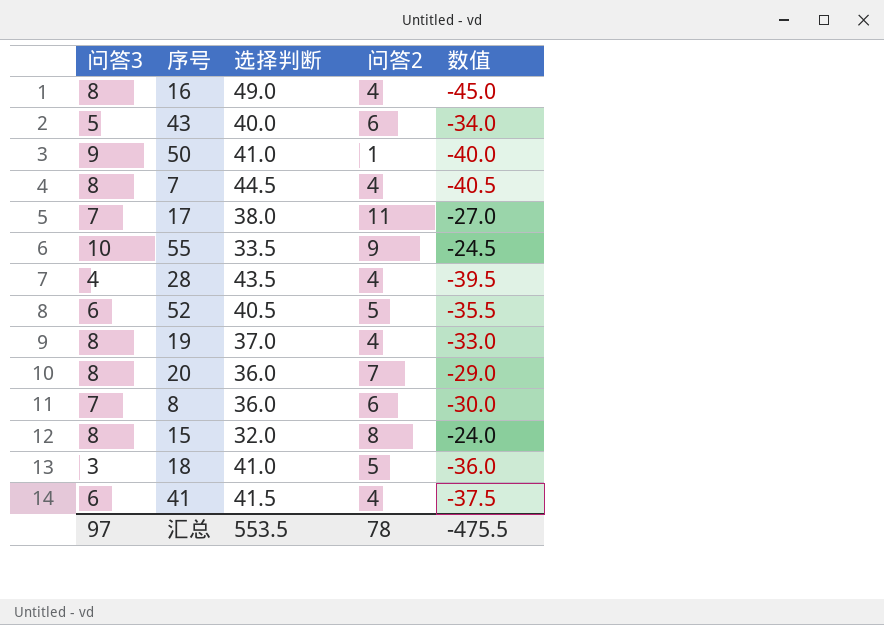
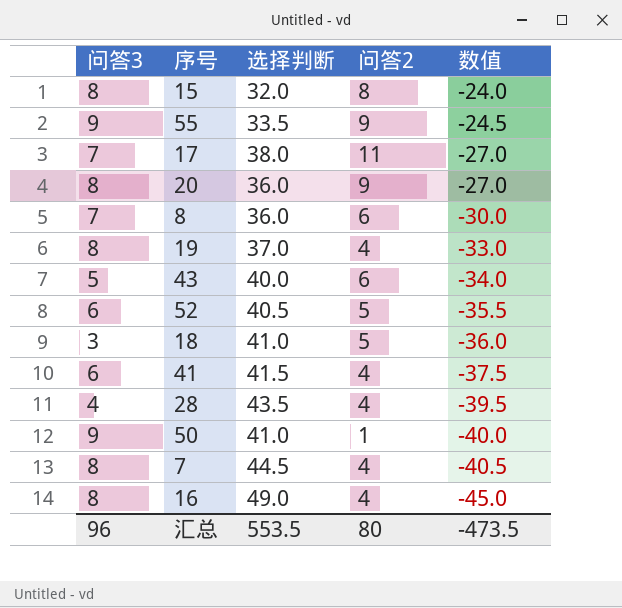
row order: none -> 数值 descending
55 | 问答3: 10 -> 9
20 | 问答2: 7 -> 9
20 | 数值: -29.0 -> -27.0
汇总 | 问答3: 97 -> 96
汇总 | 问答2: 78 -> 80
汇总 | 数值: -475.5 -> -473.5

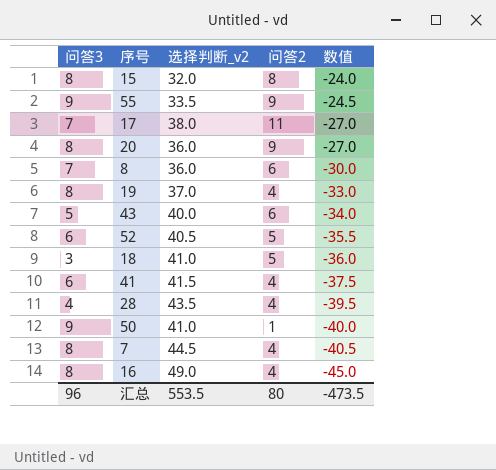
column name: 选择判断 -> 选择判断_v2

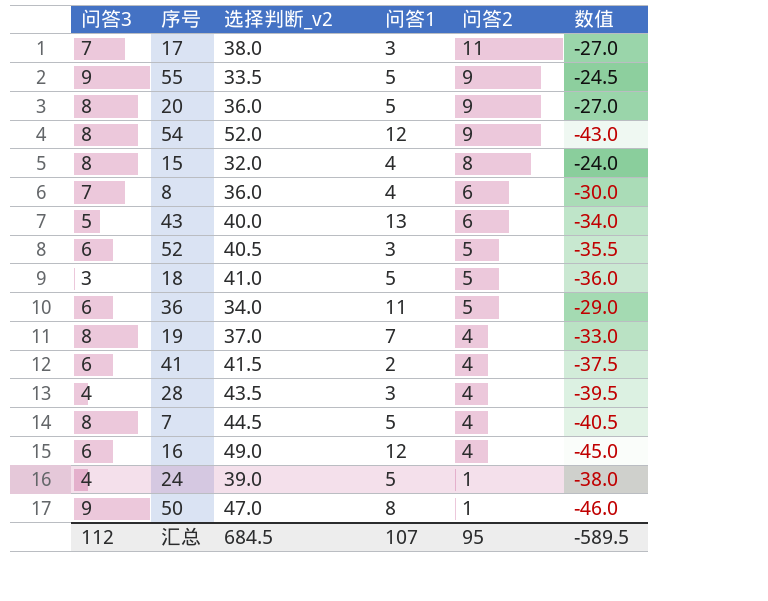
row order: 数值 descending -> 问答2 descending
column 问答1 | position: none -> 4
row 54: none -> 8 | 52.0 | 12 | 9 | -43.0
row 36: none -> 6 | 34.0 | 11 | 5 | -29.0
16 | 问答3: 8 -> 6
row 24: none -> 4 | 39.0 | 5 | 1 | -38.0
50 | 选择判断_v2: 41.0 -> 47.0
50 | 数值: -40.0 -> -46.0
汇总 | 问答3: 96 -> 112
汇总 | 选择判断_v2: 553.5 -> 684.5
汇总 | 问答2: 80 -> 95
汇总 | 数值: -473.5 -> -589.5

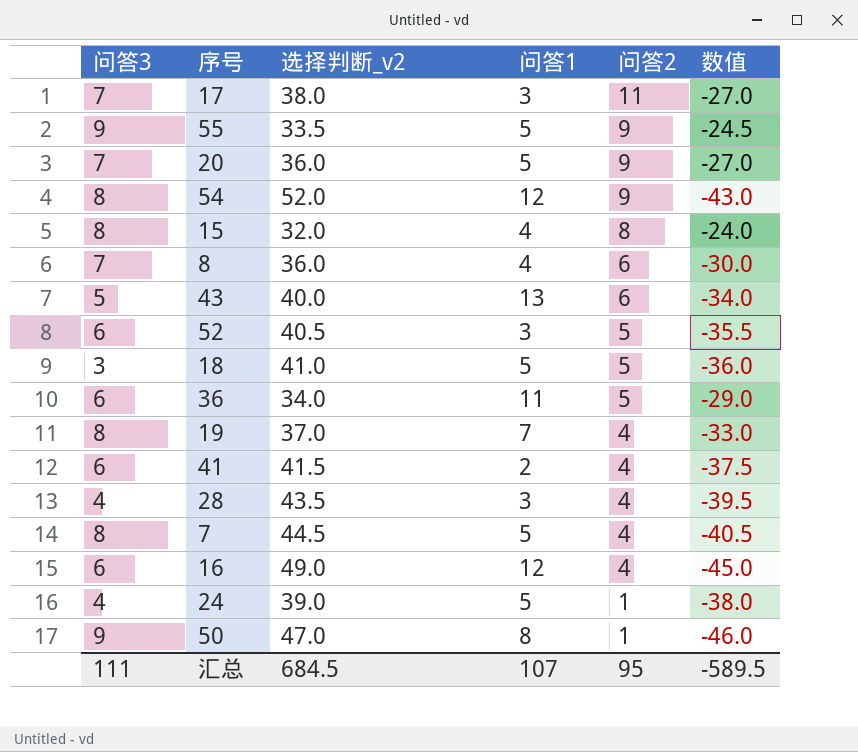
20 | 问答3: 8 -> 7
汇总 | 问答3: 112 -> 111

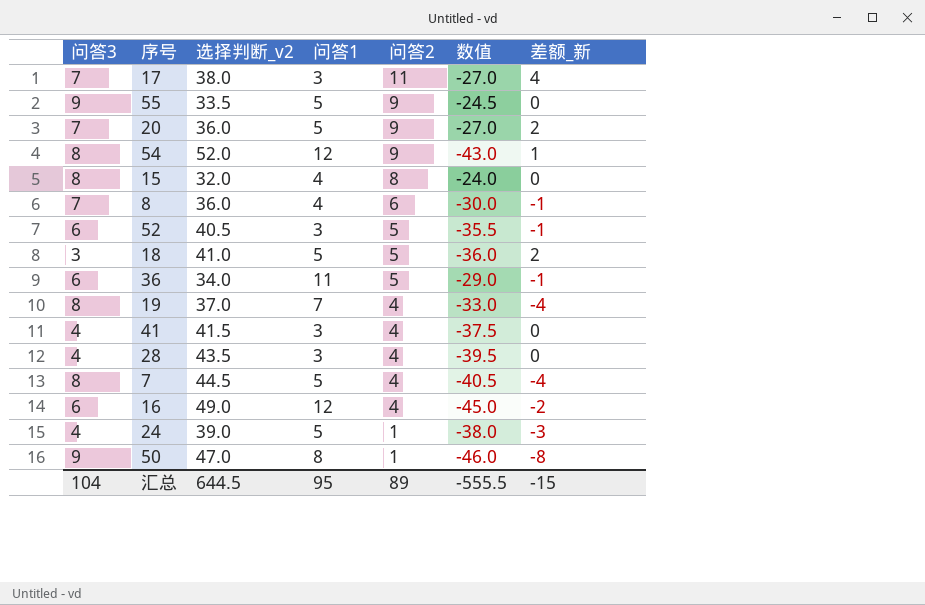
column 差额_新 | formula: none -> [问答2] - [问答3]
row 43: 5 | 40.0 | 13 | 6 | -34.0 -> none
41 | 问答3: 6 -> 4
41 | 问答1: 2 -> 3
汇总 | 问答3: 111 -> 104
汇总 | 选择判断_v2: 684.5 -> 644.5
汇总 | 问答1: 107 -> 95
汇总 | 问答2: 95 -> 89
汇总 | 数值: -589.5 -> -555.5

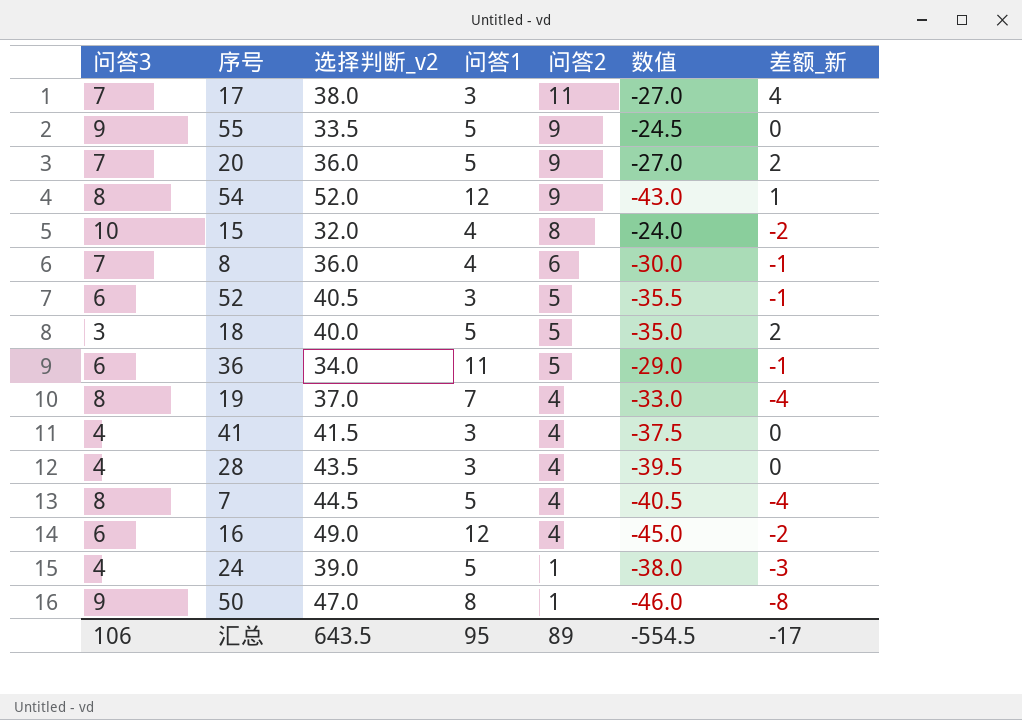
15 | 问答3: 8 -> 10
15 | 差额_新: 0 -> -2
18 | 选择判断_v2: 41.0 -> 40.0
18 | 数值: -36.0 -> -35.0
汇总 | 问答3: 104 -> 106
汇总 | 选择判断_v2: 644.5 -> 643.5
汇总 | 数值: -555.5 -> -554.5
汇总 | 差额_新: -15 -> -17

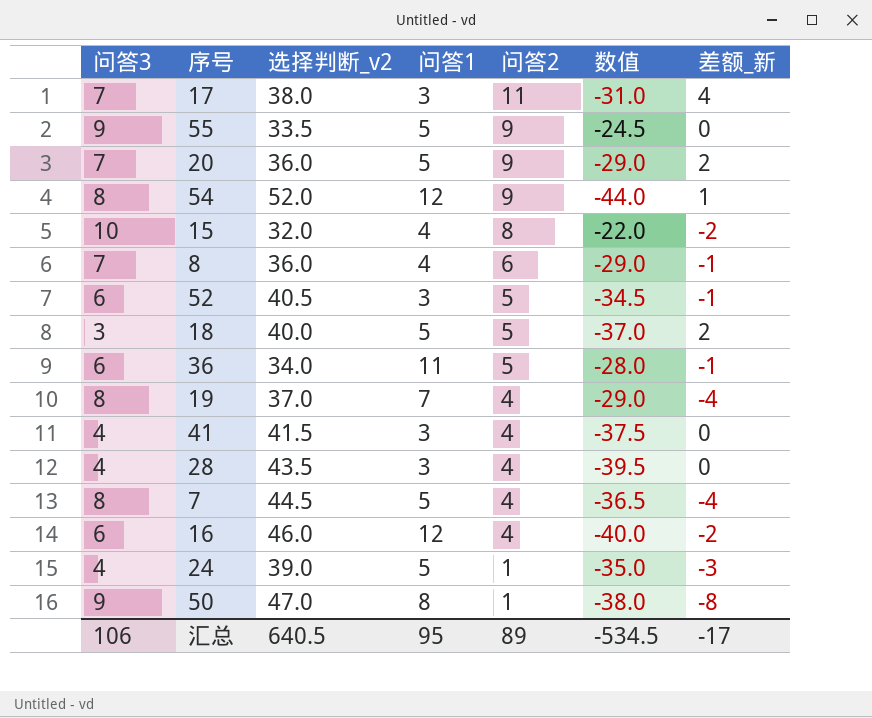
column 数值 | formula: [问答2] - [选择判断_v2] -> [问答3] - [选择判断_v2]
16 | 选择判断_v2: 49.0 -> 46.0
汇总 | 选择判断_v2: 643.5 -> 640.5
汇总 | 数值: -554.5 -> -534.5

